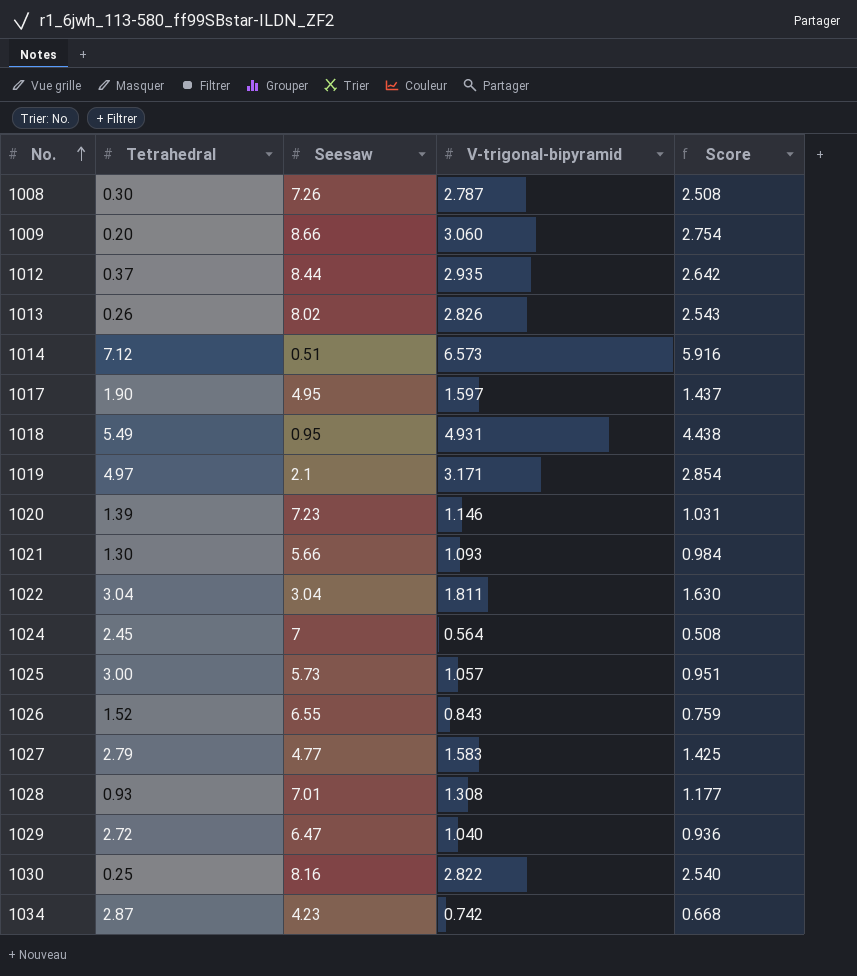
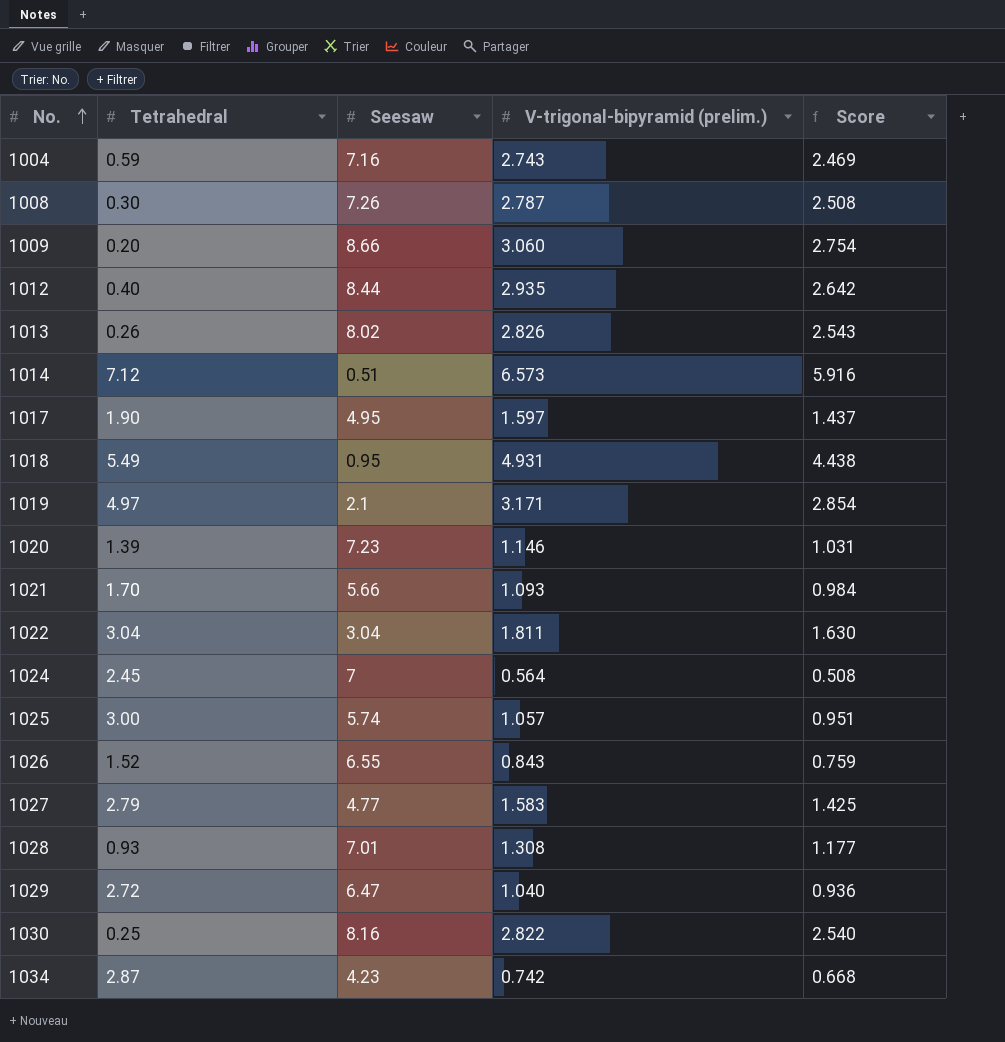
column name: V-trigonal-bipyramid -> V-trigonal-bipyramid (prelim.)
row 1004: none -> 0.59 | 7.16 | 2.743 | 2.469
1012 | Tetrahedral: 0.37 -> 0.40
1021 | Tetrahedral: 1.30 -> 1.70
1025 | Seesaw: 5.73 -> 5.74

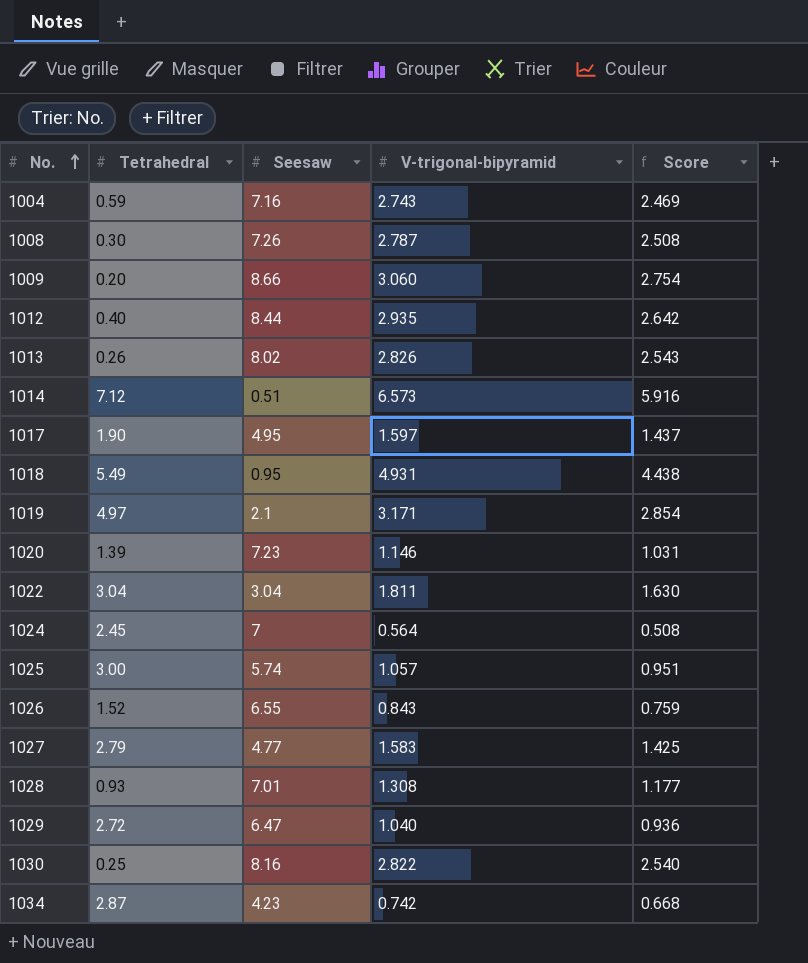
column name: V-trigonal-bipyramid (prelim.) -> V-trigonal-bipyramid
row 1021: 1.70 | 5.66 | 1.093 | 0.984 -> none

